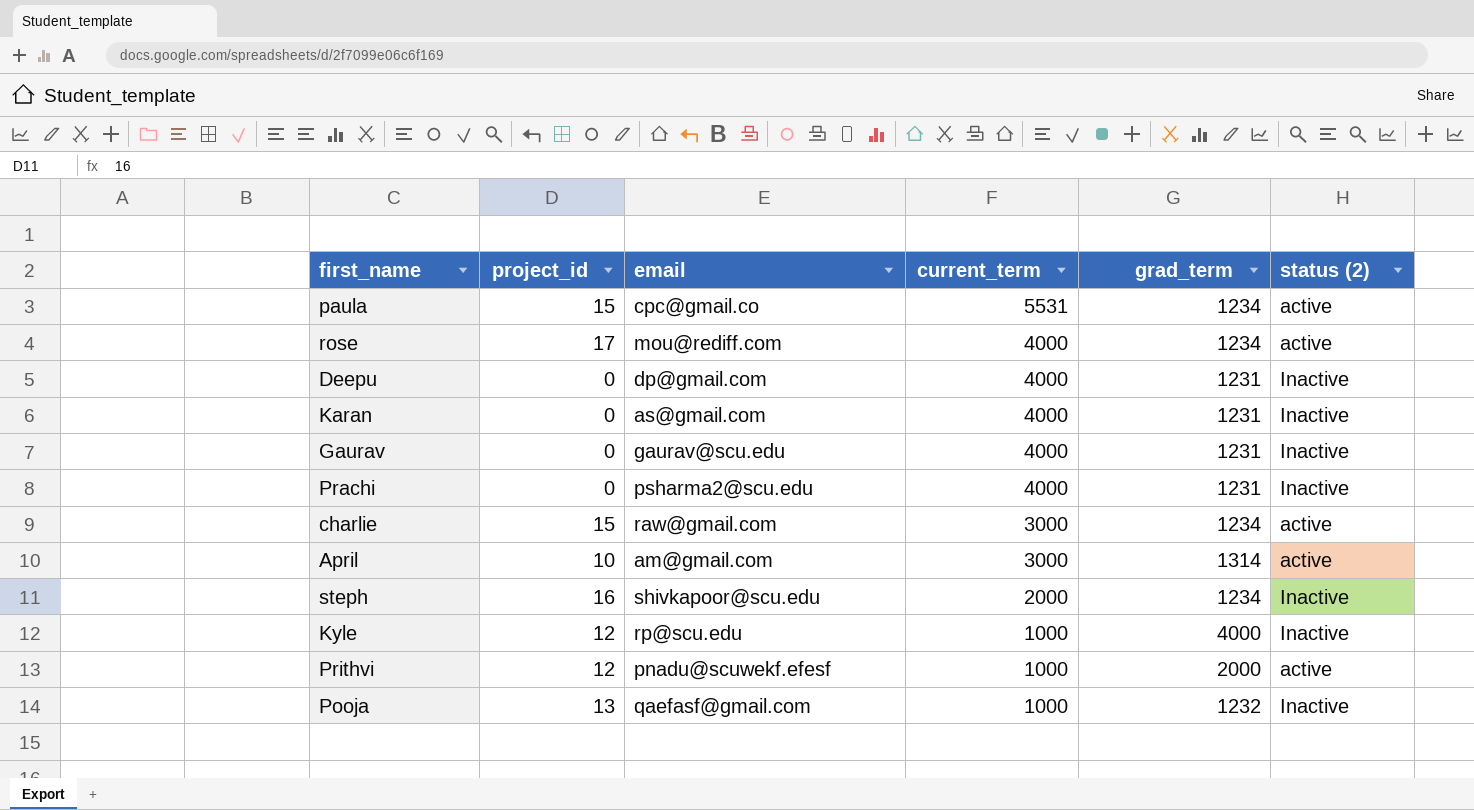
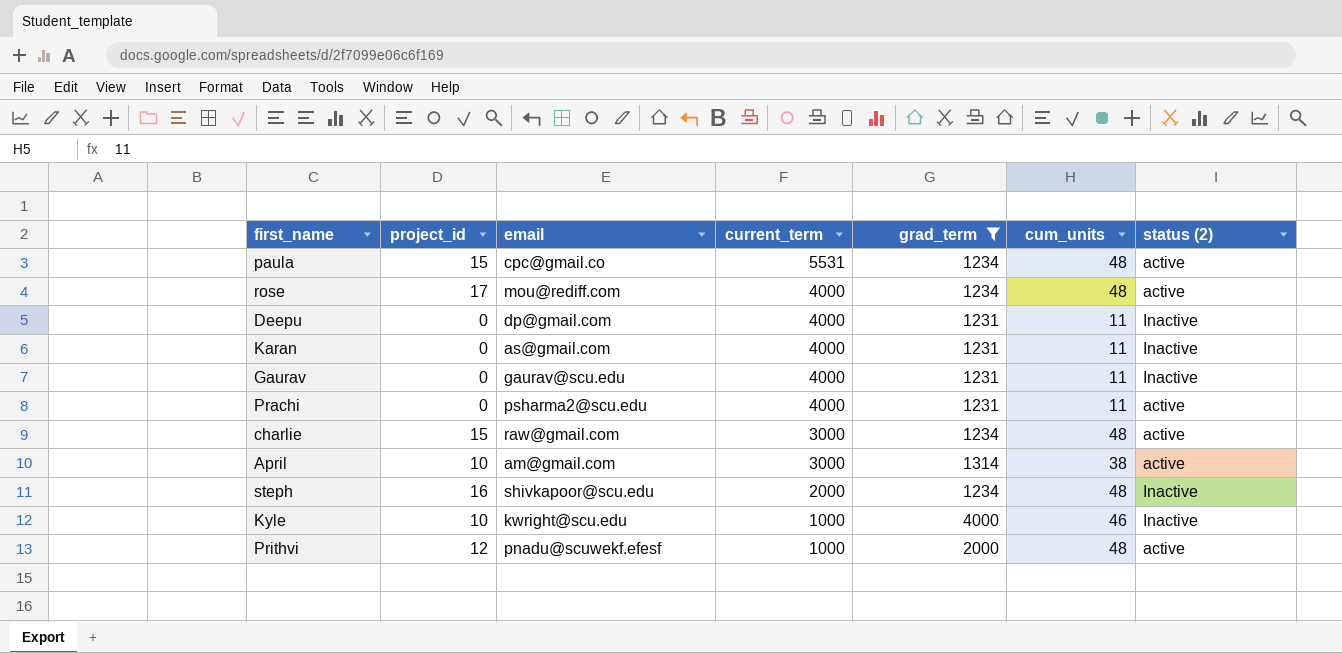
filter: none -> grad_term != 1232
column cum_units | position: none -> 6
Prachi | status (2): Inactive -> active
Kyle | project_id: 12 -> 10
Kyle | email: rp@scu.edu -> kwright@scu.edu

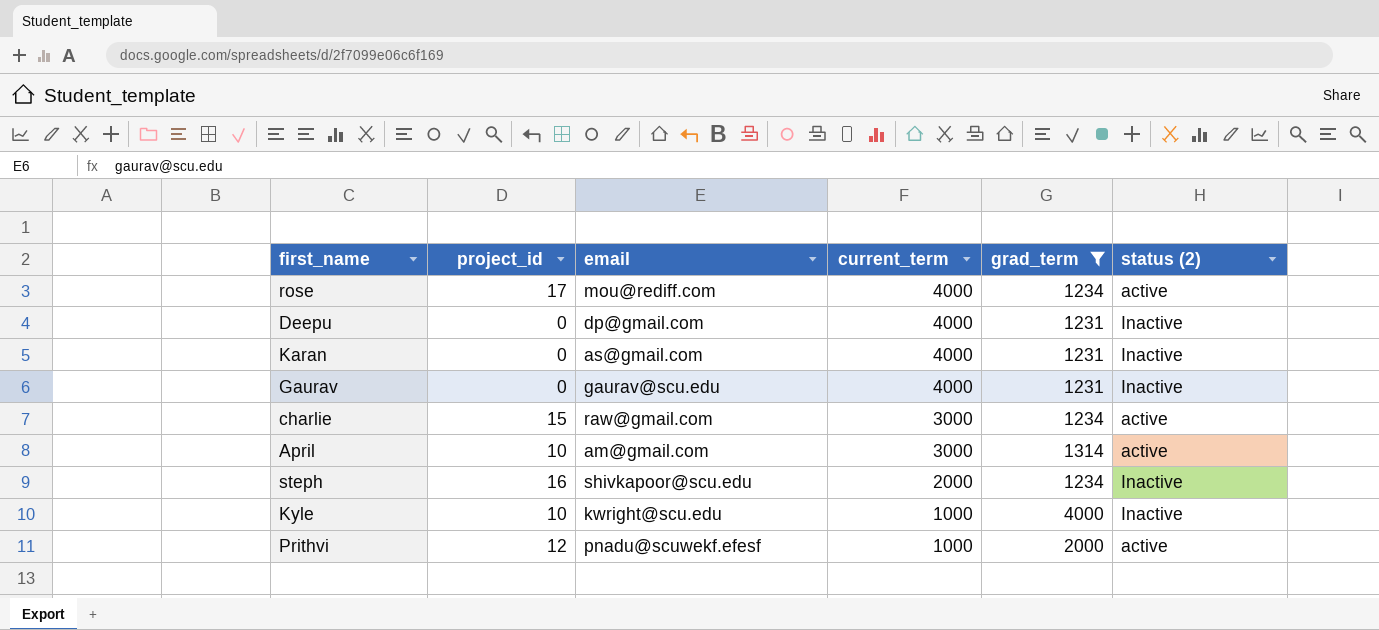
column cum_units | position: 6 -> none
row paula: 15 | cpc@gmail.co | 5531 | 1234 | 48 | active -> none
row Prachi: 0 | psharma2@scu.edu | 4000 | 1231 | 11 | active -> none

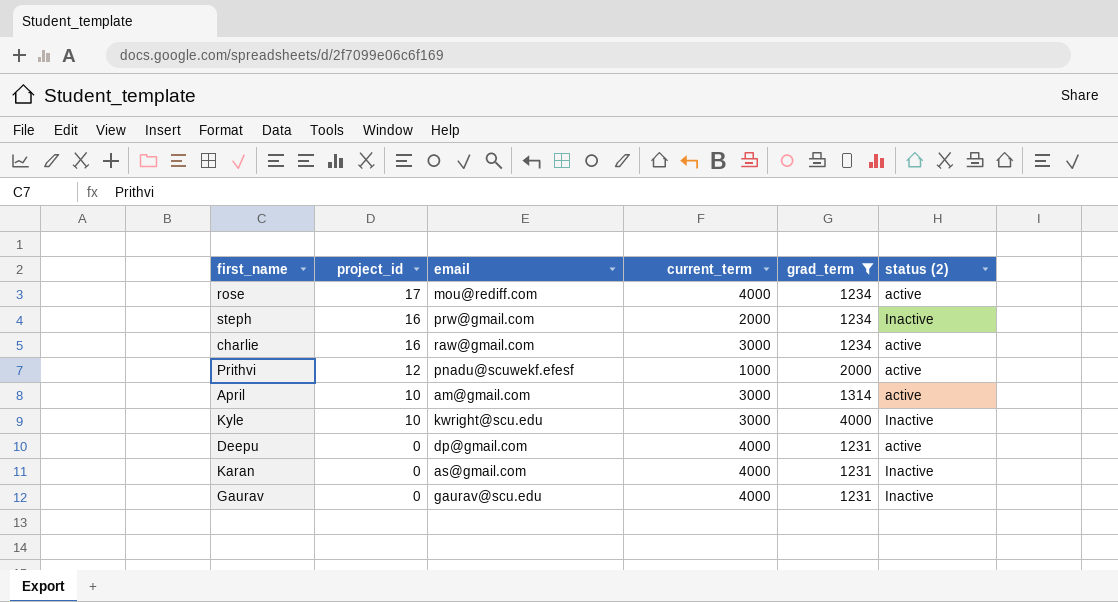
row order: current_term descending -> project_id descending
steph | email: shivkapoor@scu.edu -> prw@gmail.com
charlie | project_id: 15 -> 16
Kyle | current_term: 1000 -> 3000
Deepu | status (2): Inactive -> active

